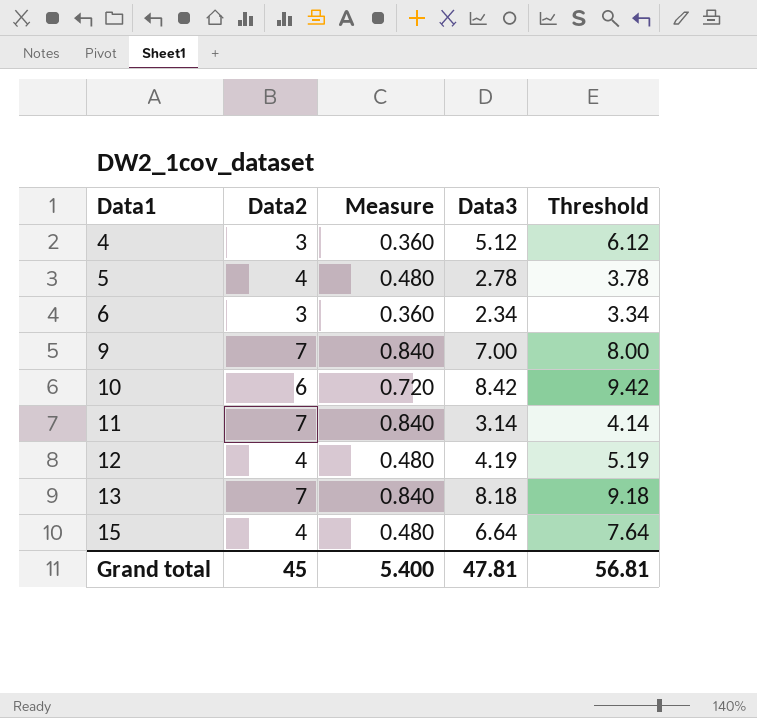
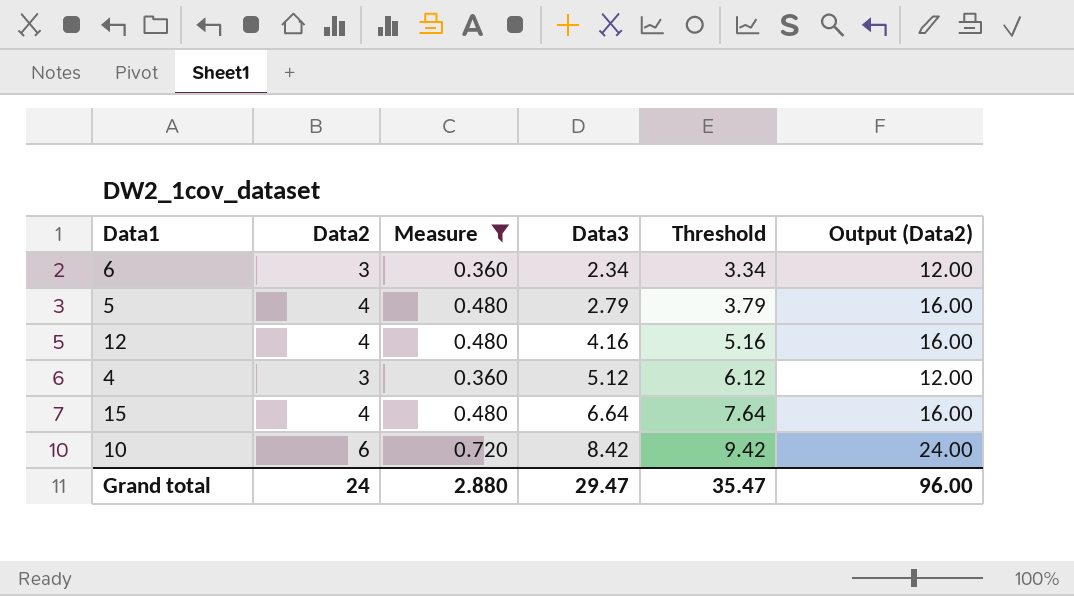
filter: none -> Measure != 0.840
row order: Data1 ascending -> Data3 ascending
column Output (Data2) | formula: none -> [Data2] * 4
5 | Data3: 2.78 -> 2.79
5 | Threshold: 3.78 -> 3.79
12 | Data3: 4.19 -> 4.16
12 | Threshold: 5.19 -> 5.16
Grand total | Data2: 45 -> 24
Grand total | Measure: 5.400 -> 2.880
Grand total | Data3: 47.81 -> 29.47
Grand total | Threshold: 56.81 -> 35.47

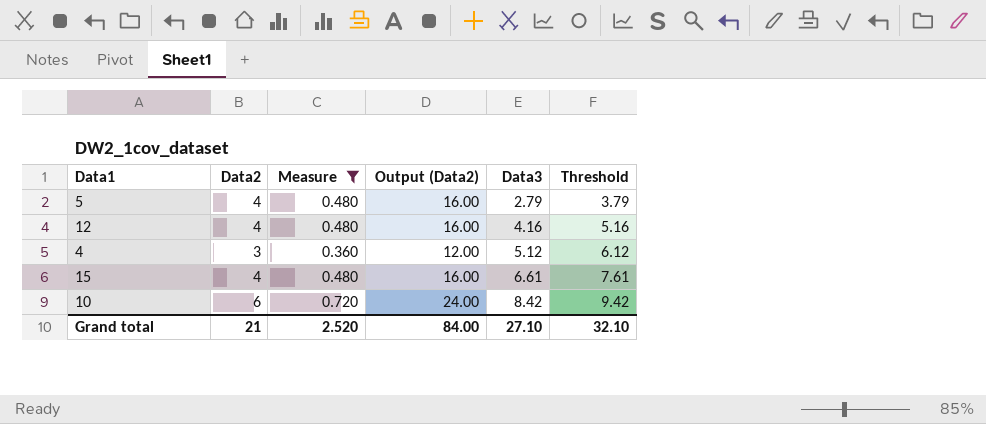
column Output (Data2) | position: 6 -> 4
row 6: 3 | 0.360 | 2.34 | 3.34 | 12.00 -> none
15 | Data3: 6.64 -> 6.61
15 | Threshold: 7.64 -> 7.61
Grand total | Data2: 24 -> 21
Grand total | Measure: 2.880 -> 2.520
Grand total | Output (Data2): 96.00 -> 84.00
Grand total | Data3: 29.47 -> 27.10
Grand total | Threshold: 35.47 -> 32.10

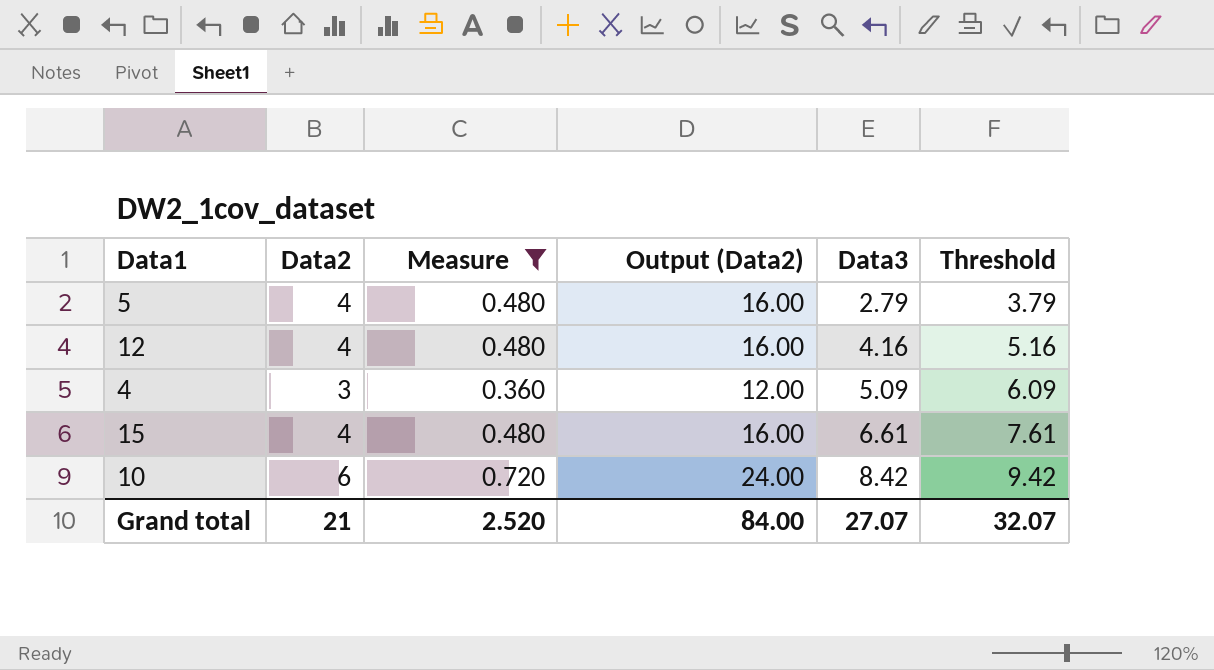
4 | Data3: 5.12 -> 5.09
4 | Threshold: 6.12 -> 6.09
Grand total | Data3: 27.10 -> 27.07
Grand total | Threshold: 32.10 -> 32.07

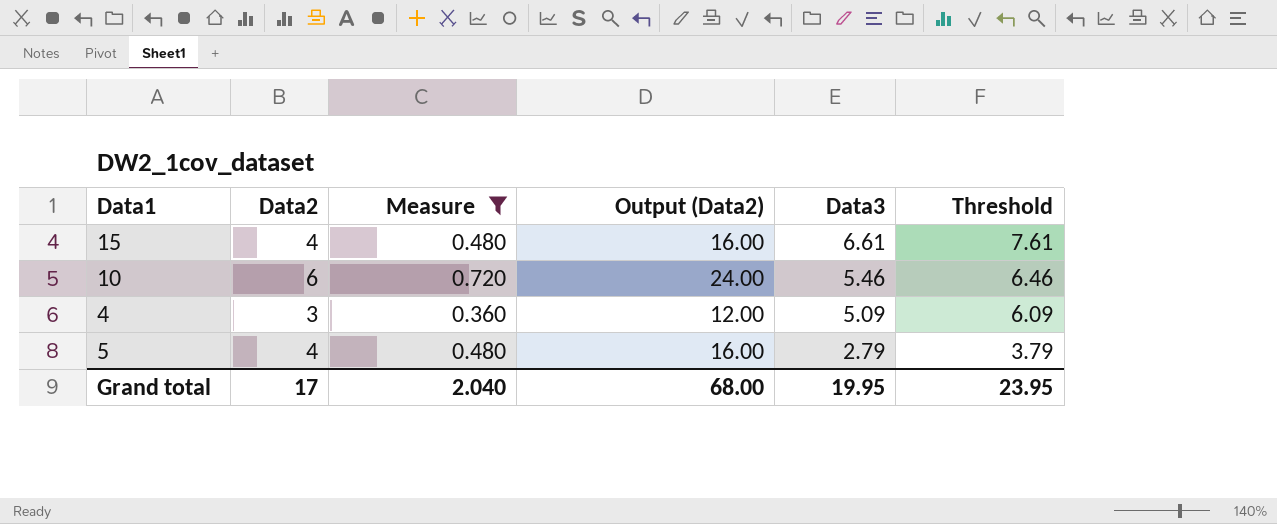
row order: Data3 ascending -> Data3 descending
row 12: 4 | 0.480 | 16.00 | 4.16 | 5.16 -> none
10 | Data3: 8.42 -> 5.46
10 | Threshold: 9.42 -> 6.46
Grand total | Data2: 21 -> 17
Grand total | Measure: 2.520 -> 2.040
Grand total | Output (Data2): 84.00 -> 68.00
Grand total | Data3: 27.07 -> 19.95
Grand total | Threshold: 32.07 -> 23.95

